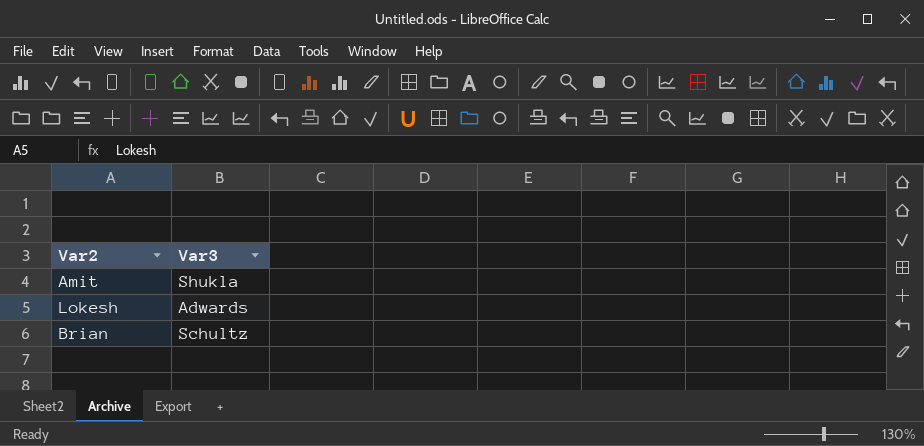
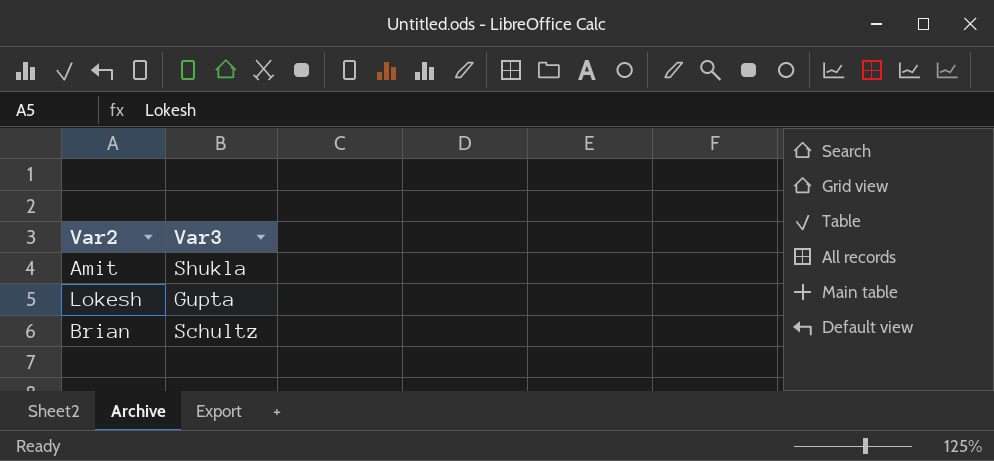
Lokesh | Var3: Adwards -> Gupta

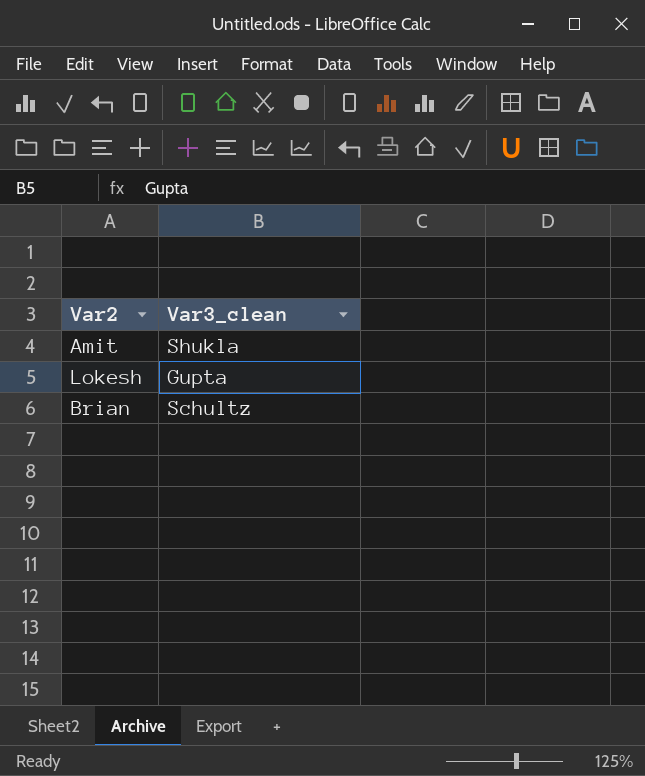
column name: Var3 -> Var3_clean

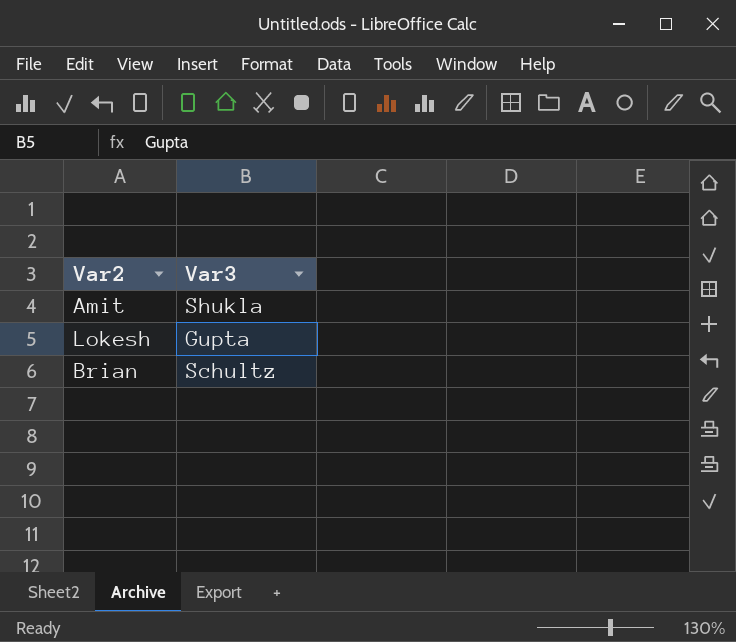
column name: Var3_clean -> Var3

